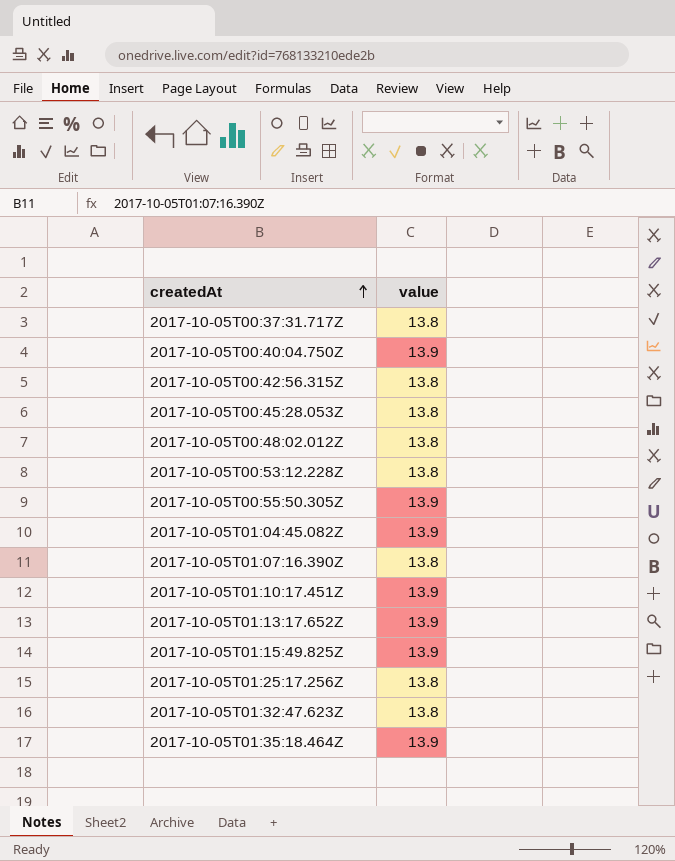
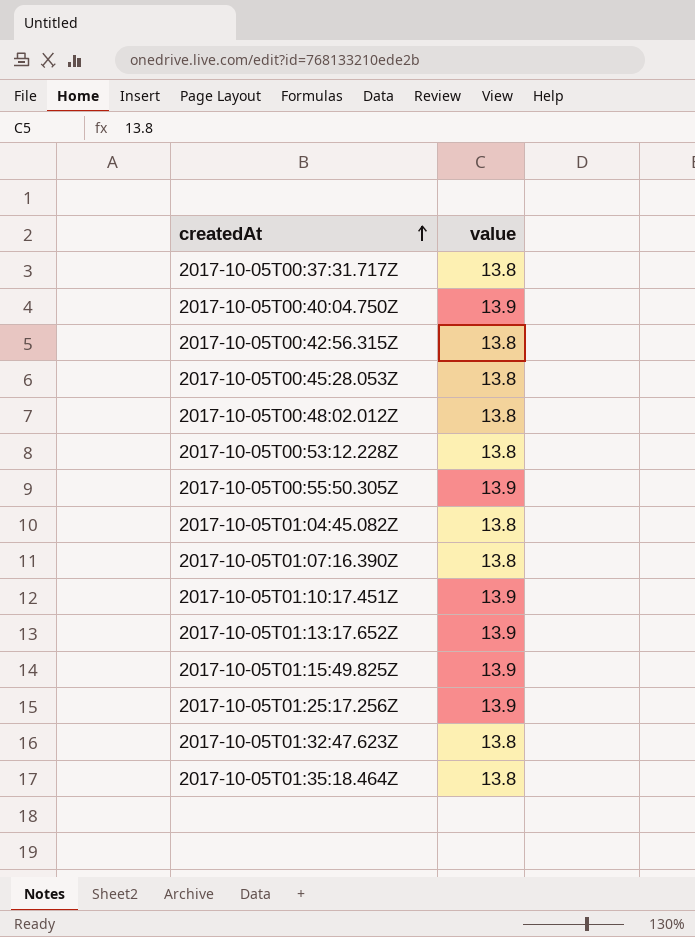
2017-10-05T01:04:45.082Z | value: 13.9 -> 13.8
2017-10-05T01:25:17.256Z | value: 13.8 -> 13.9
2017-10-05T01:35:18.464Z | value: 13.9 -> 13.8

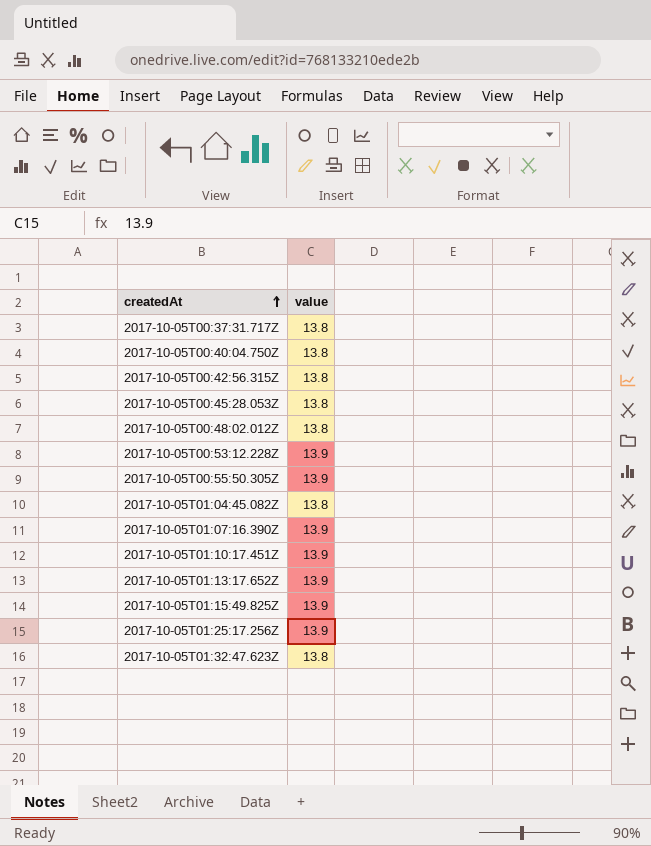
row 2017-10-05T01:35:18.464Z: 13.8 -> none
2017-10-05T00:40:04.750Z | value: 13.9 -> 13.8
2017-10-05T00:53:12.228Z | value: 13.8 -> 13.9
2017-10-05T01:07:16.390Z | value: 13.8 -> 13.9

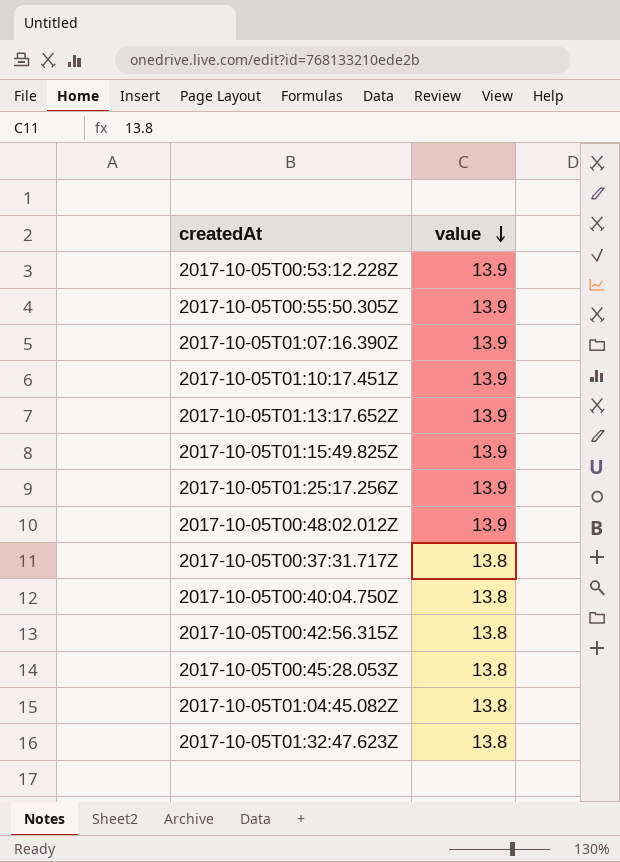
row order: createdAt ascending -> value descending
2017-10-05T00:48:02.012Z | value: 13.8 -> 13.9

